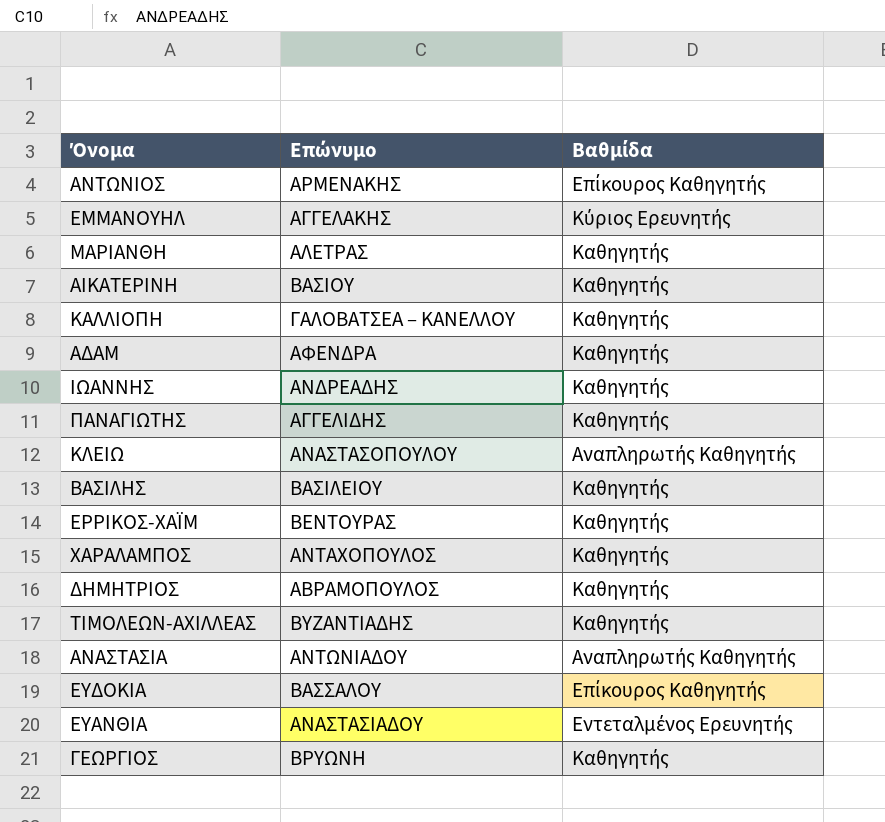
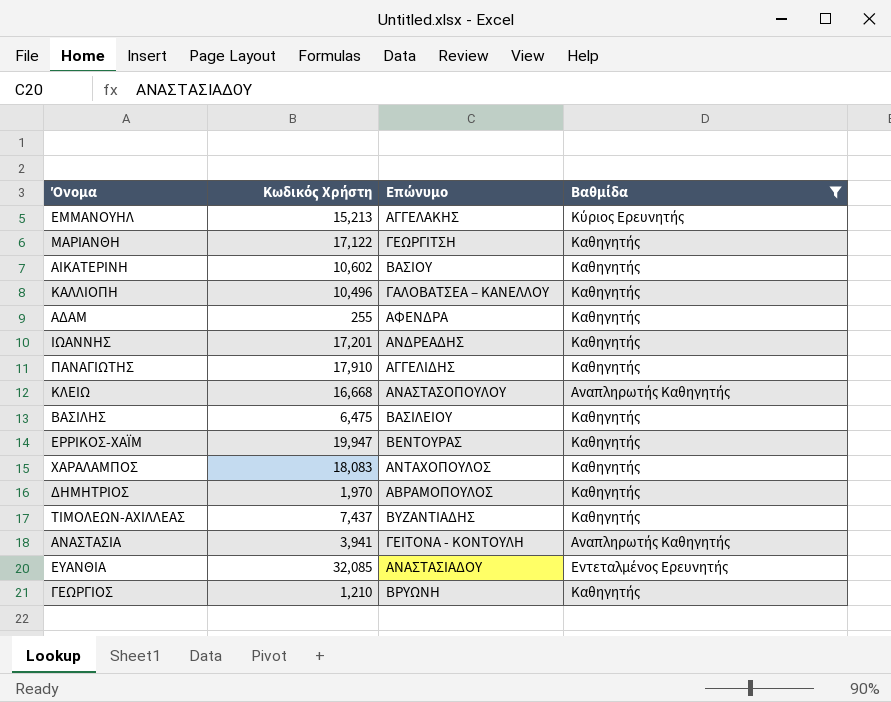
filter: none -> Βαθμίδα != Επίκουρος Καθηγητής
column Κωδικός Χρήστη | position: none -> 2
ΜΑΡΙΑΝΘΗ | Επώνυμο: ΑΛΕΤΡΑΣ -> ΓΕΩΡΓΙΤΣΗ
ΑΝΑΣΤΑΣΙΑ | Επώνυμο: ΑΝΤΩΝΙΑΔΟΥ -> ΓΕΙΤΟΝΑ - ΚΟΝΤΟΥΛΗ

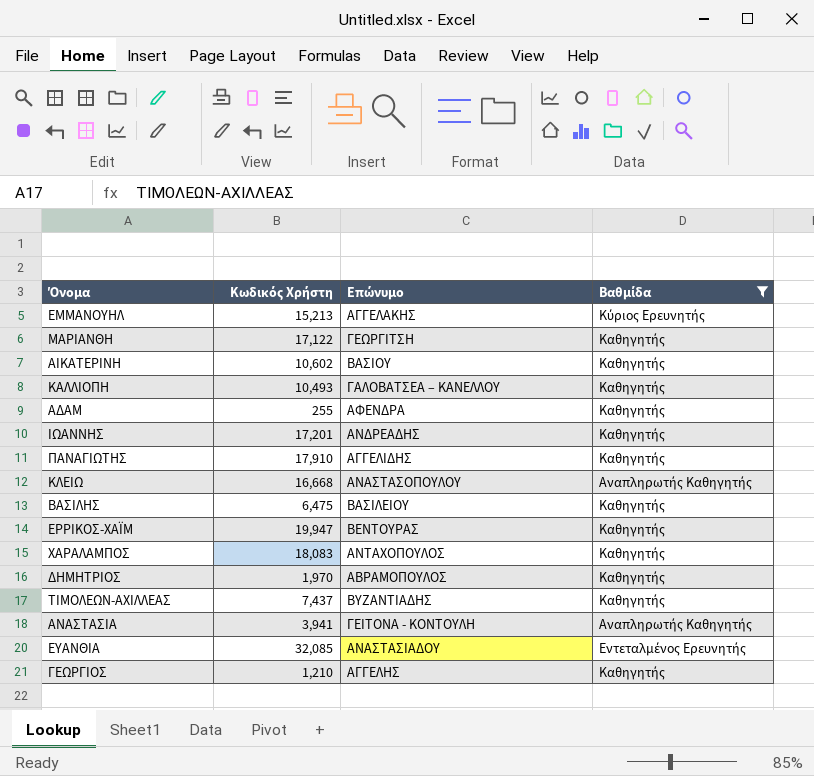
ΚΑΛΛΙΟΠΗ | Κωδικός Χρήστη: 10,496 -> 10,493
ΓΕΩΡΓΙΟΣ | Επώνυμο: ΒΡΥΩΝΗ -> ΑΓΓΕΛΗΣ

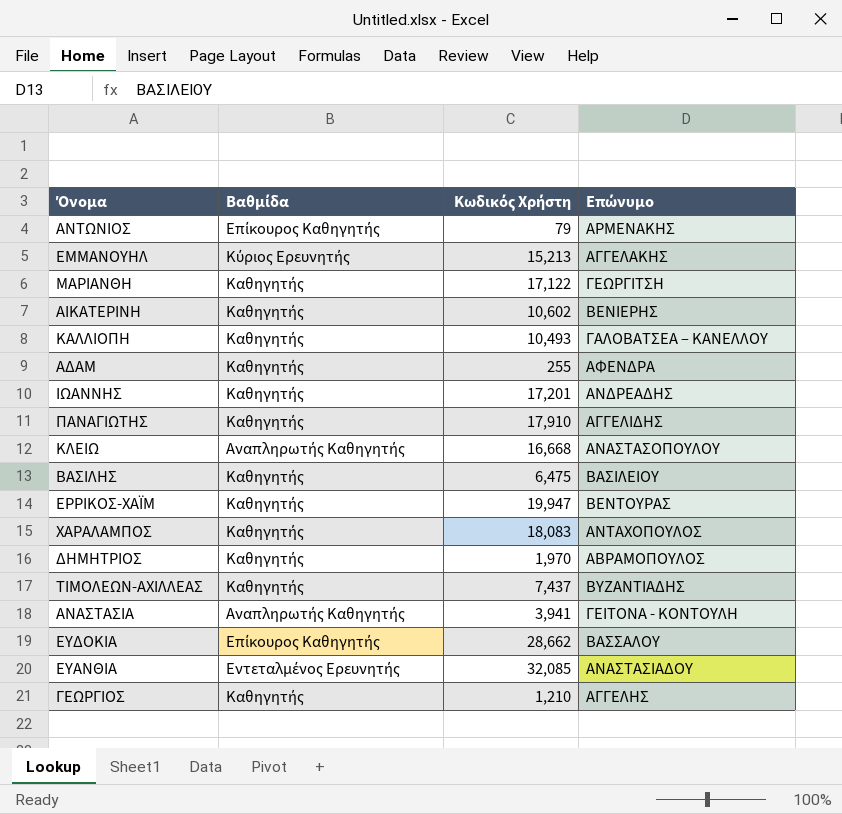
filter: Βαθμίδα != Επίκουρος Καθηγητής -> none
column Βαθμίδα | position: 4 -> 2
ΑΙΚΑΤΕΡΙΝΗ | Επώνυμο: ΒΑΣΙΟΥ -> ΒΕΝΙΕΡΗΣ

